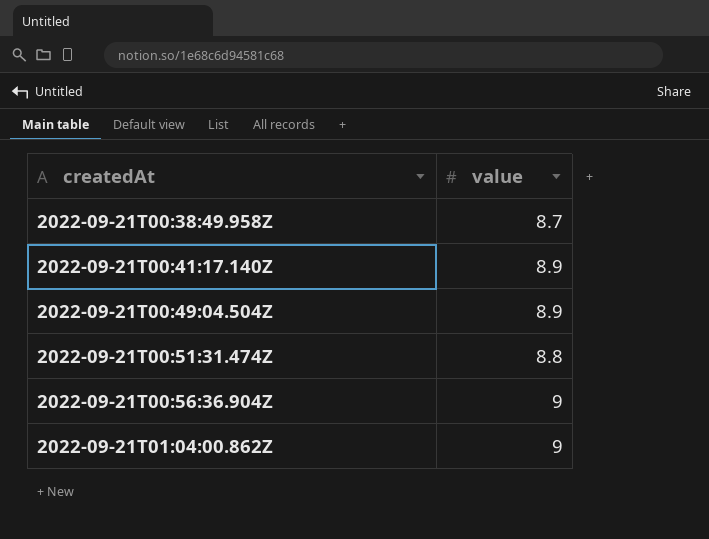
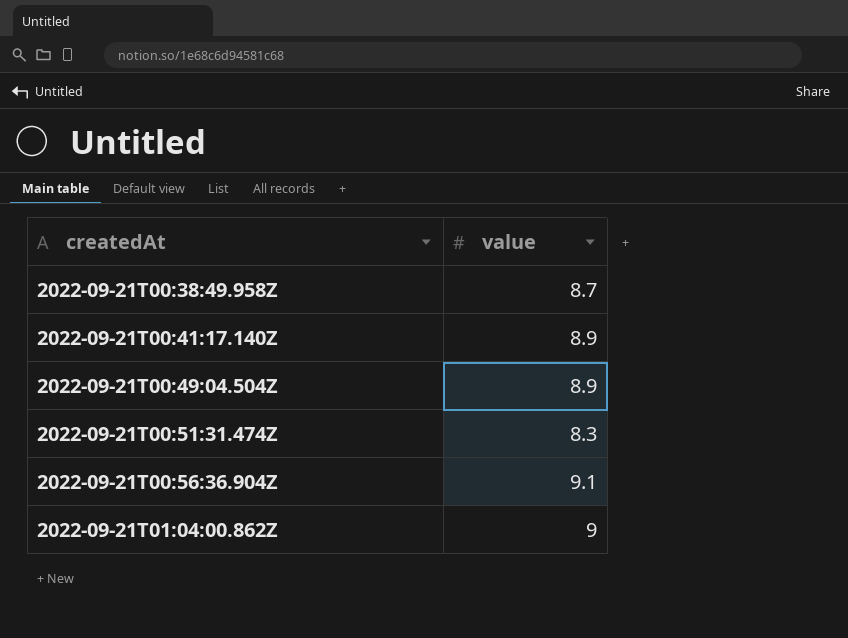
2022-09-21T00:51:31.474Z | value: 8.8 -> 8.3
2022-09-21T00:56:36.904Z | value: 9 -> 9.1

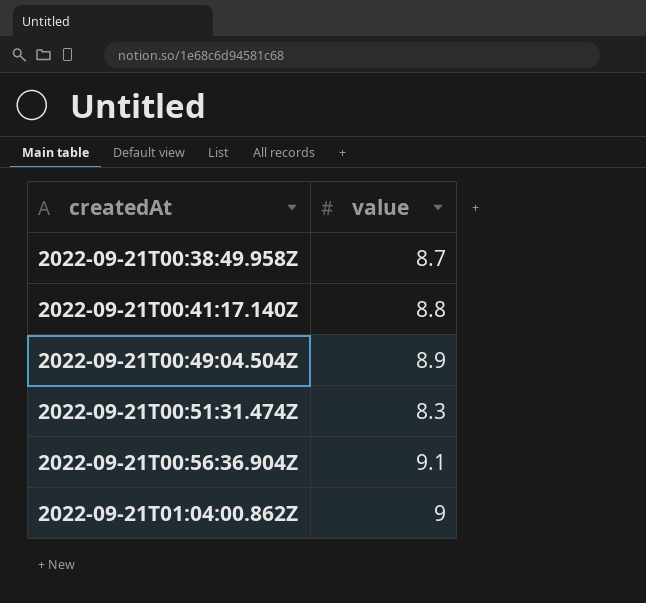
2022-09-21T00:41:17.140Z | value: 8.9 -> 8.8

